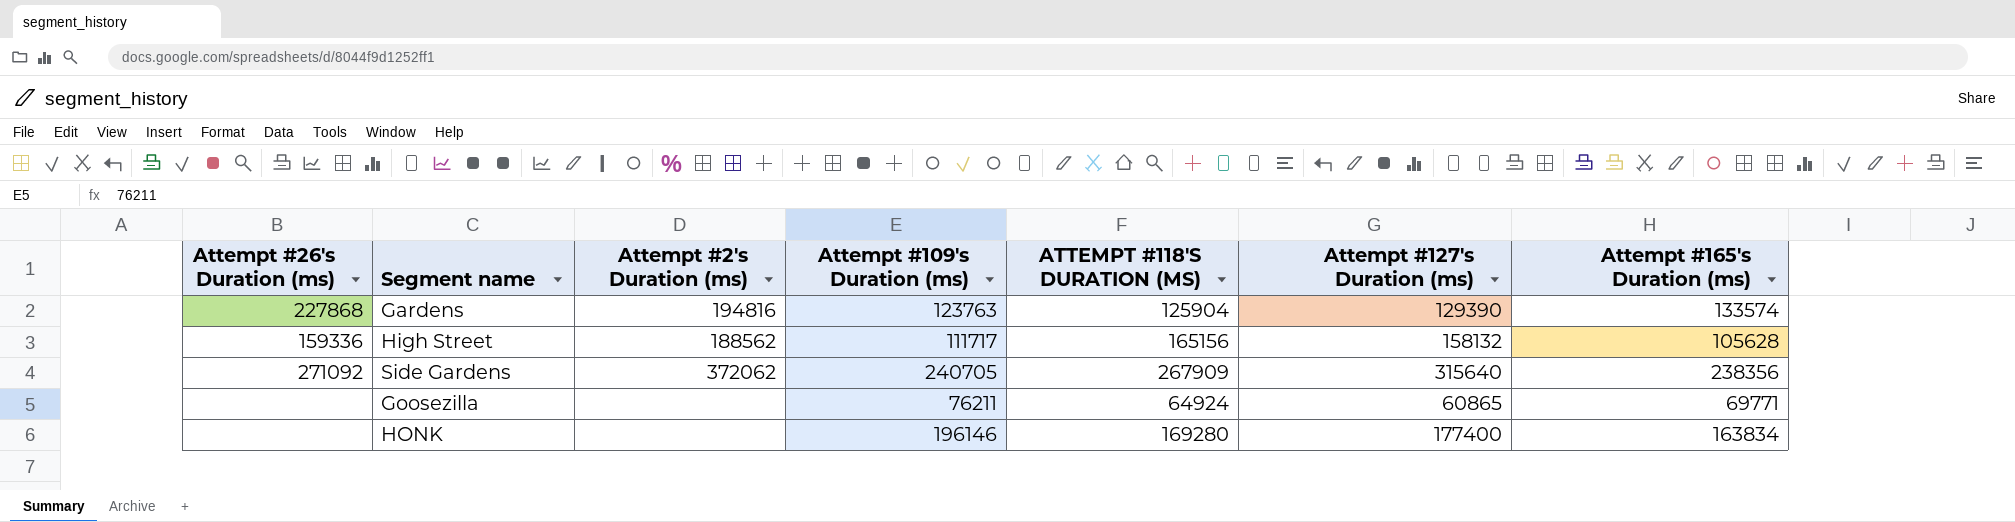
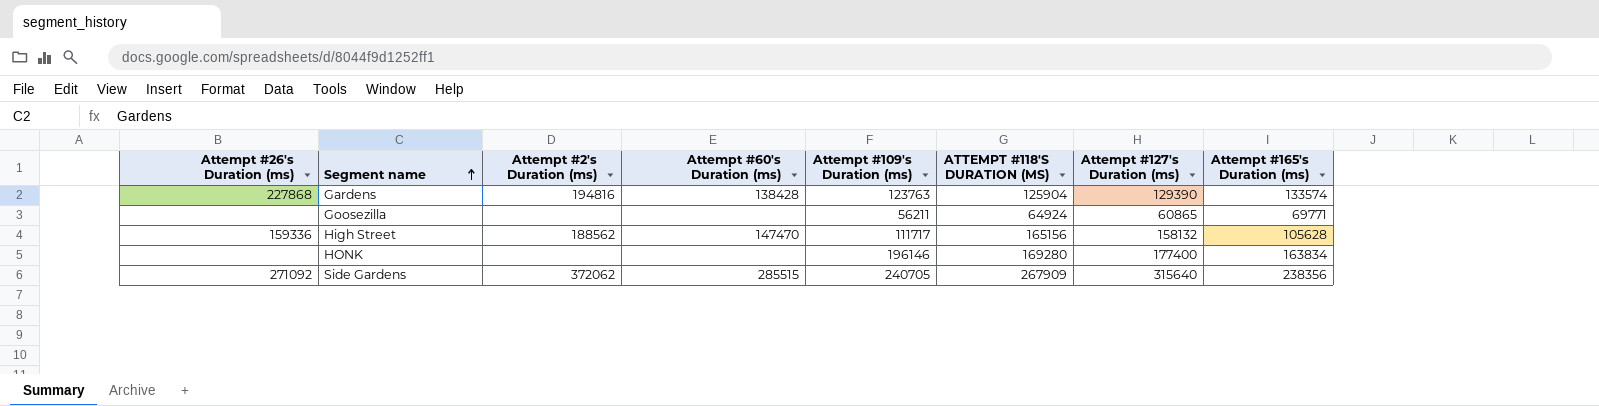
row order: none -> Segment name ascending
column Attempt #60's Duration (ms) | position: none -> 4
Goosezilla | Attempt #109's Duration (ms): 76211 -> 56211

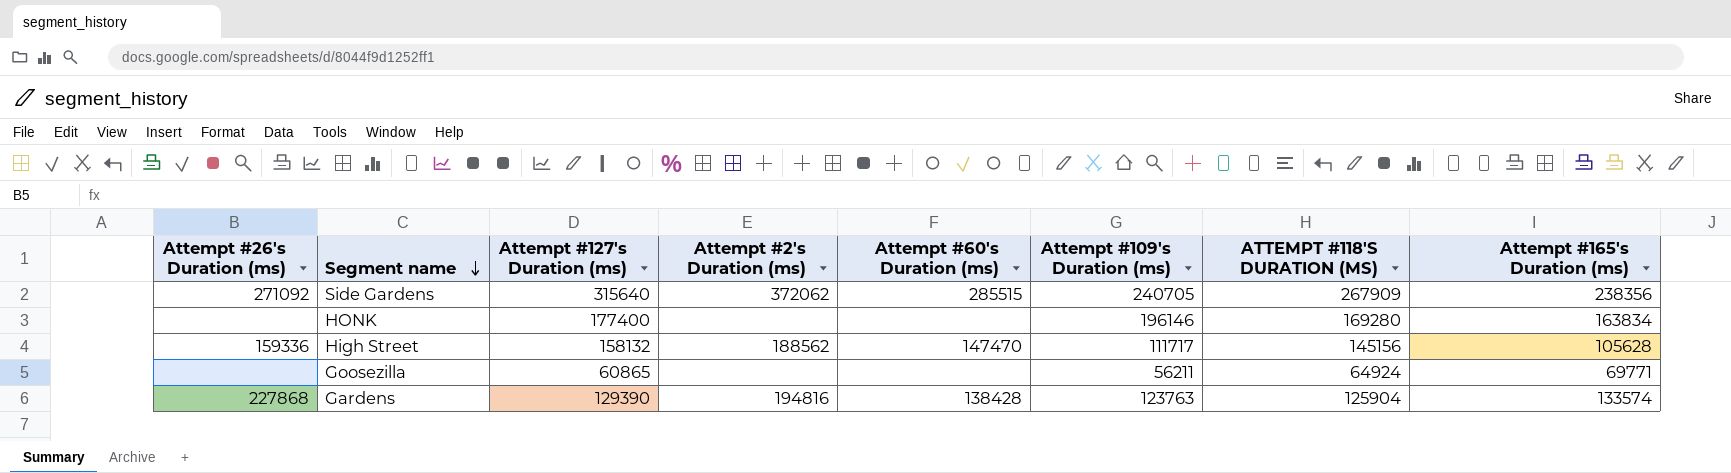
row order: Segment name ascending -> Segment name descending
column Attempt #127's Duration (ms) | position: 7 -> 3
High Street | ATTEMPT #118'S DURATION (MS): 165156 -> 145156

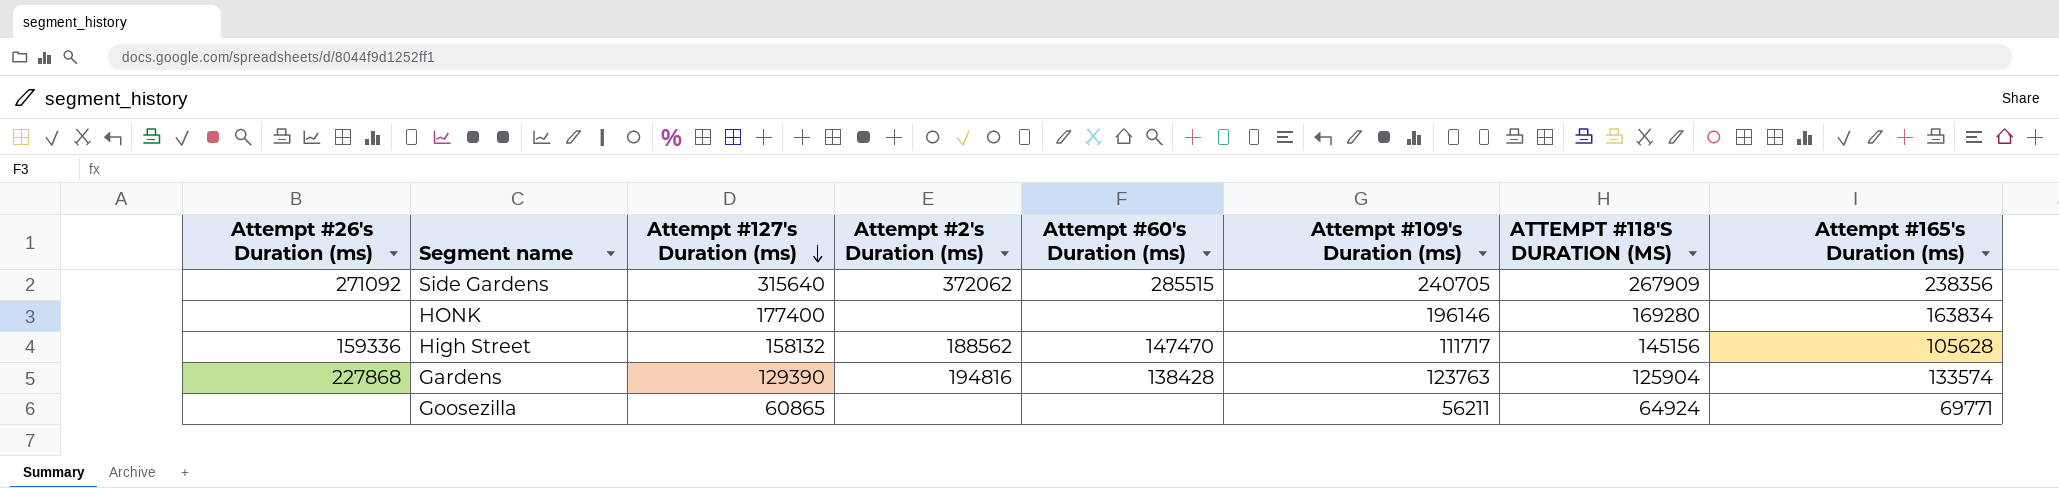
row order: Segment name descending -> Attempt #127's Duration (ms) descending

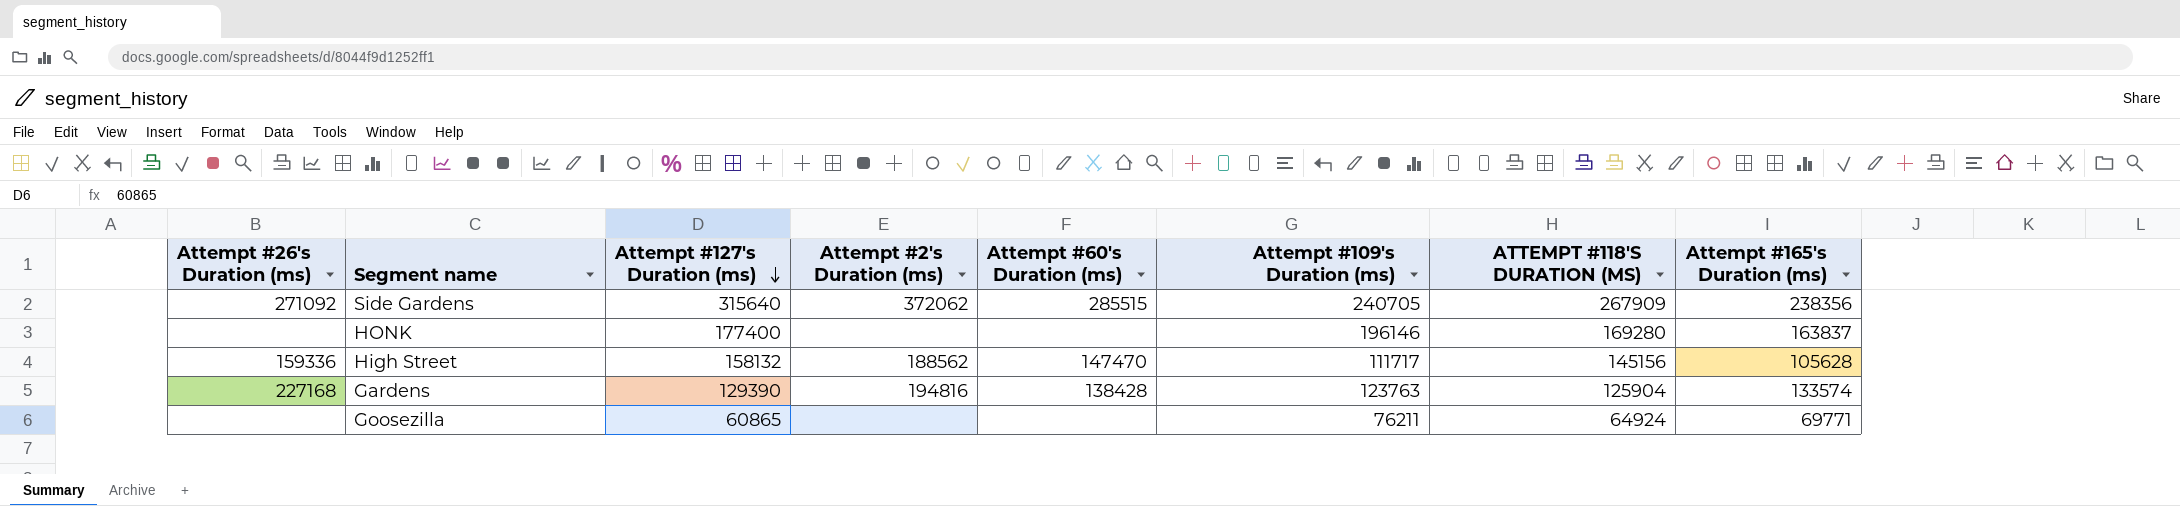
HONK | Attempt #165's Duration (ms): 163834 -> 163837
Gardens | Attempt #26's Duration (ms): 227868 -> 227168
Goosezilla | Attempt #109's Duration (ms): 56211 -> 76211

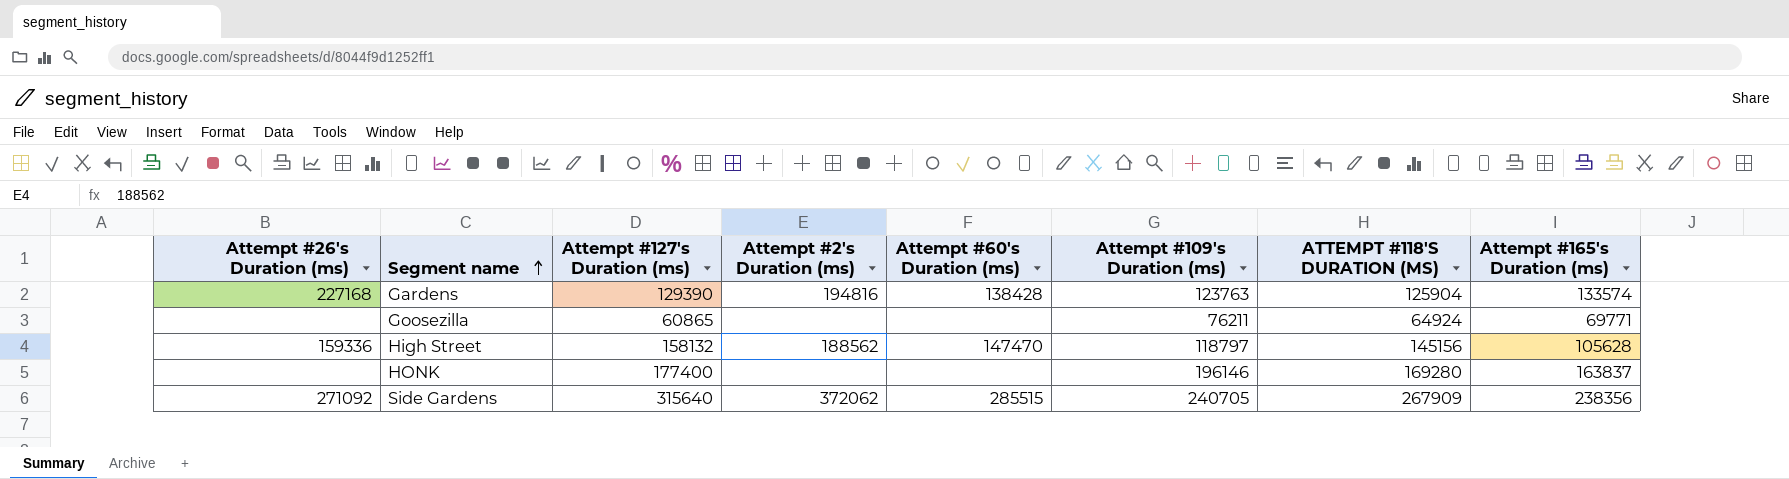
row order: Attempt #127's Duration (ms) descending -> Segment name ascending
High Street | Attempt #109's Duration (ms): 111717 -> 118797

